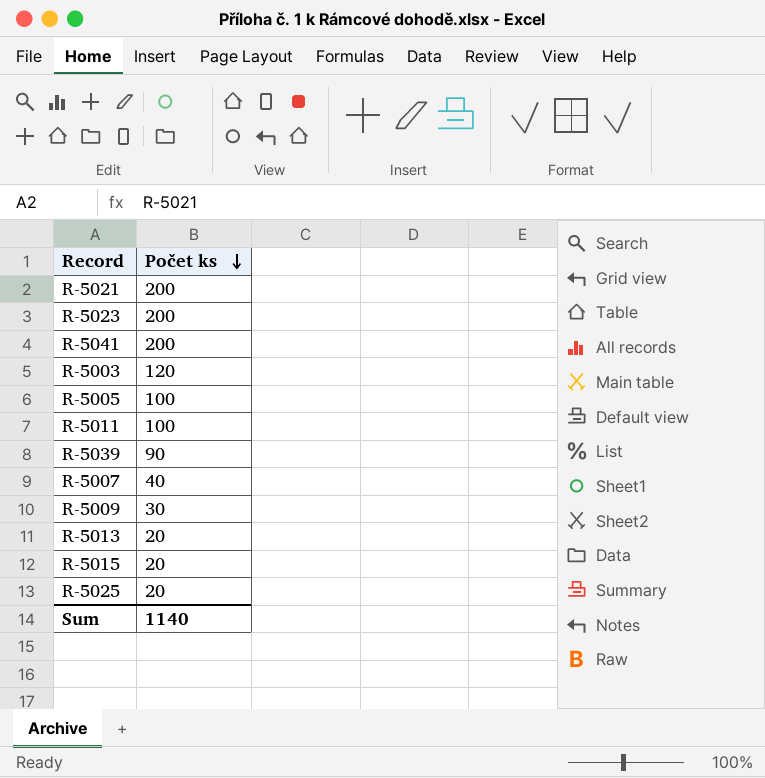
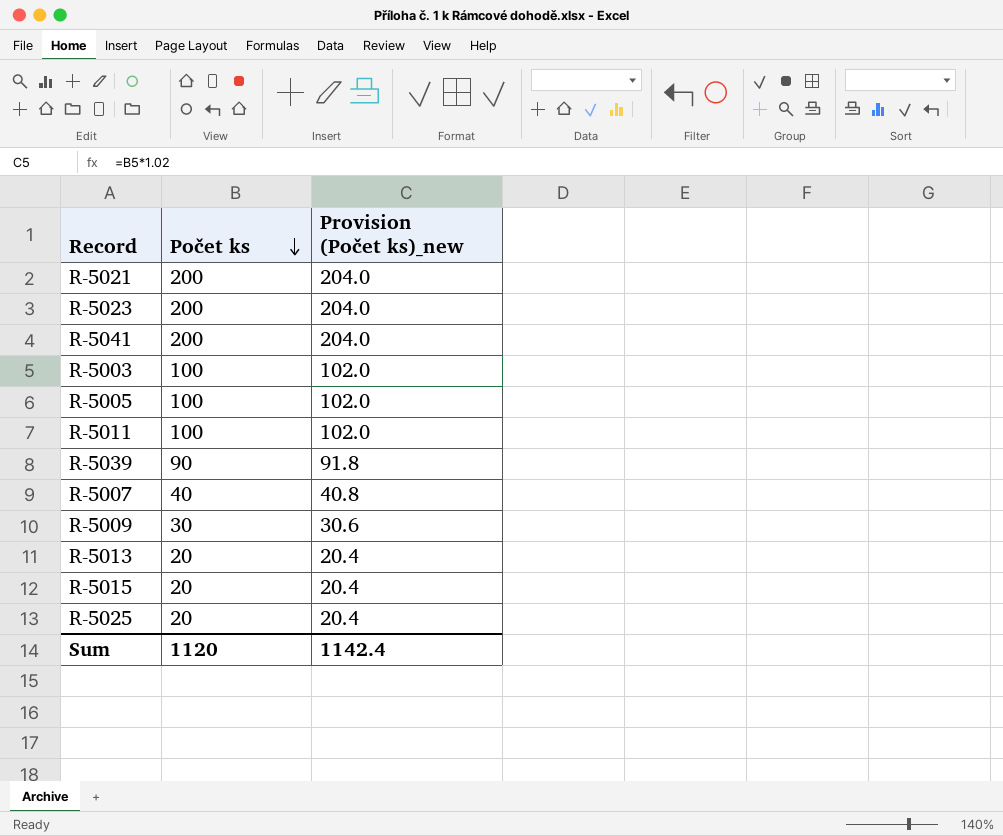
column Provision (Počet ks)_new | formula: none -> [Počet ks] * 1.02
R-5003 | Počet ks: 120 -> 100
Sum | Počet ks: 1140 -> 1120

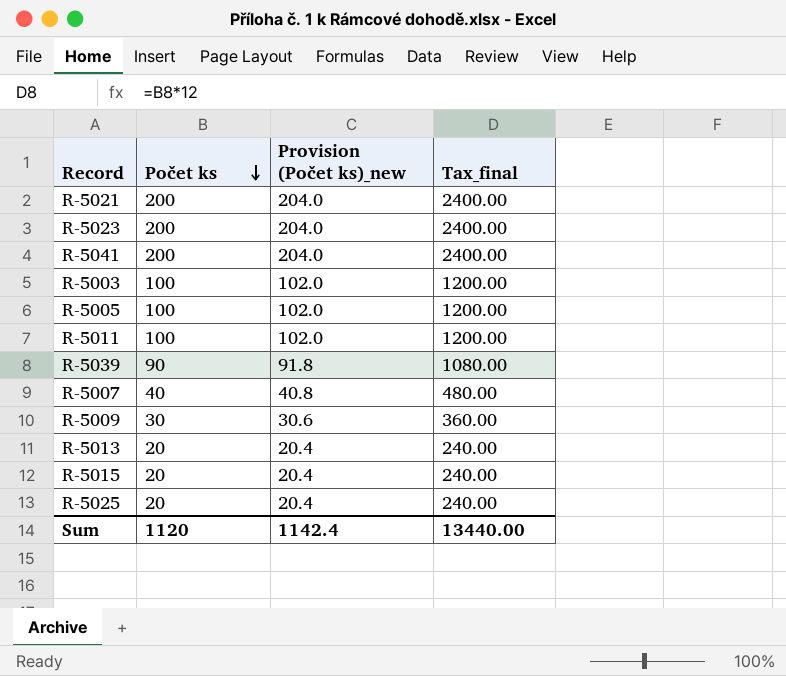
column Tax_final | formula: none -> [Počet ks] * 12

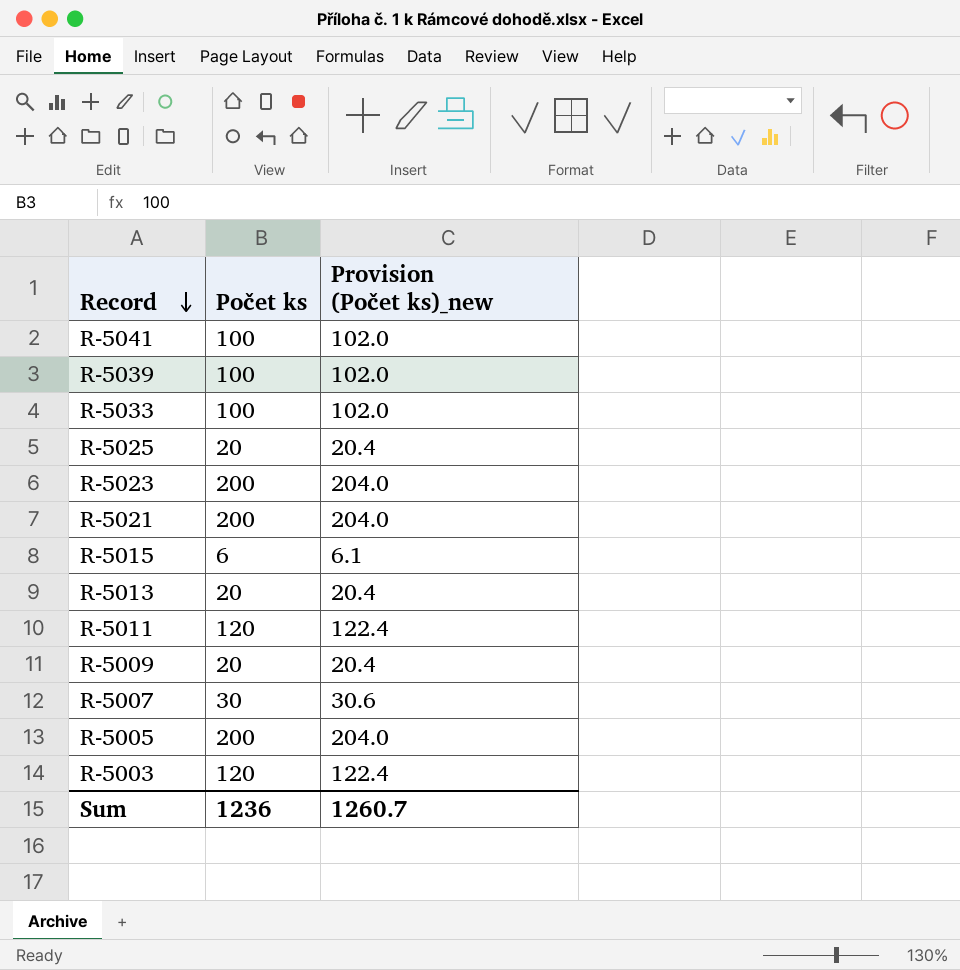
row order: Počet ks descending -> Record descending
column Tax_final | formula: [Počet ks] * 12 -> none
R-5041 | Počet ks: 200 -> 100
R-5041 | Provision (Počet ks)_new: 204.0 -> 102.0
R-5039 | Počet ks: 90 -> 100
R-5039 | Provision (Počet ks)_new: 91.8 -> 102.0
row R-5033: none -> 100 | 102.0
R-5015 | Počet ks: 20 -> 6
R-5015 | Provision (Počet ks)_new: 20.4 -> 6.1
R-5011 | Počet ks: 100 -> 120
R-5011 | Provision (Počet ks)_new: 102.0 -> 122.4
R-5009 | Počet ks: 30 -> 20
R-5009 | Provision (Počet ks)_new: 30.6 -> 20.4
R-5007 | Počet ks: 40 -> 30
R-5007 | Provision (Počet ks)_new: 40.8 -> 30.6
R-5005 | Počet ks: 100 -> 200
R-5005 | Provision (Počet ks)_new: 102.0 -> 204.0
R-5003 | Počet ks: 100 -> 120
R-5003 | Provision (Počet ks)_new: 102.0 -> 122.4
Sum | Počet ks: 1120 -> 1236
Sum | Provision (Počet ks)_new: 1142.4 -> 1260.7

